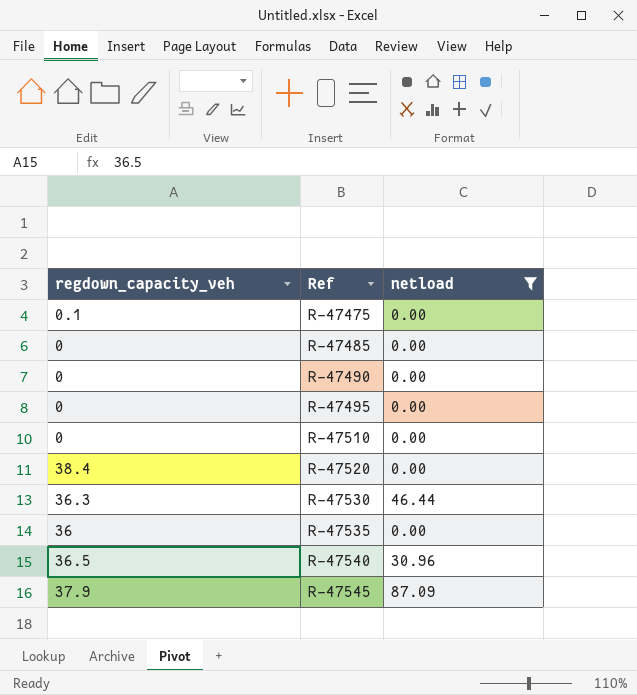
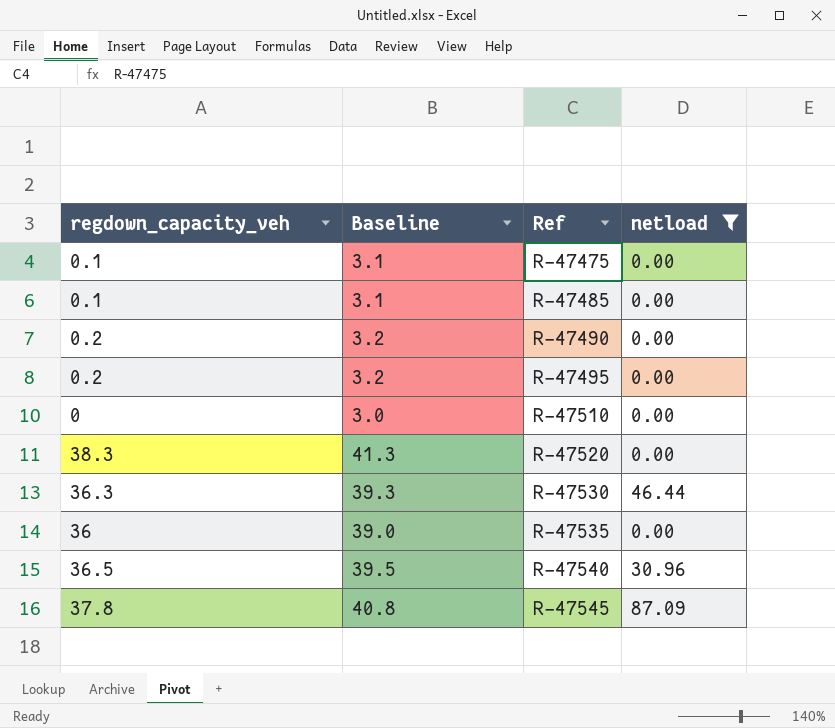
column Baseline | formula: none -> [regdown_capacity_veh] + 3
R-47485 | regdown_capacity_veh: 0 -> 0.1
R-47490 | regdown_capacity_veh: 0 -> 0.2
R-47495 | regdown_capacity_veh: 0 -> 0.2
R-47520 | regdown_capacity_veh: 38.4 -> 38.3
R-47545 | regdown_capacity_veh: 37.9 -> 37.8

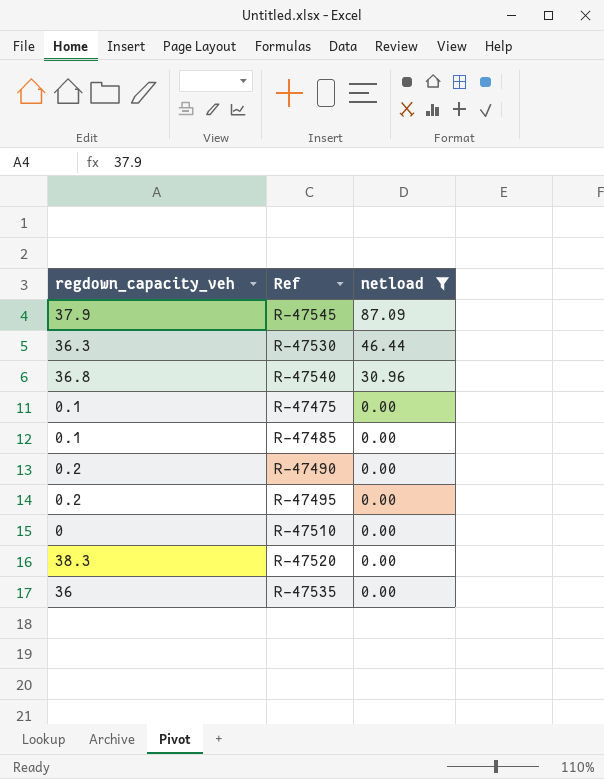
row order: Ref ascending -> netload descending
column Baseline | formula: [regdown_capacity_veh] + 3 -> none
R-47545 | regdown_capacity_veh: 37.8 -> 37.9
R-47540 | regdown_capacity_veh: 36.5 -> 36.8

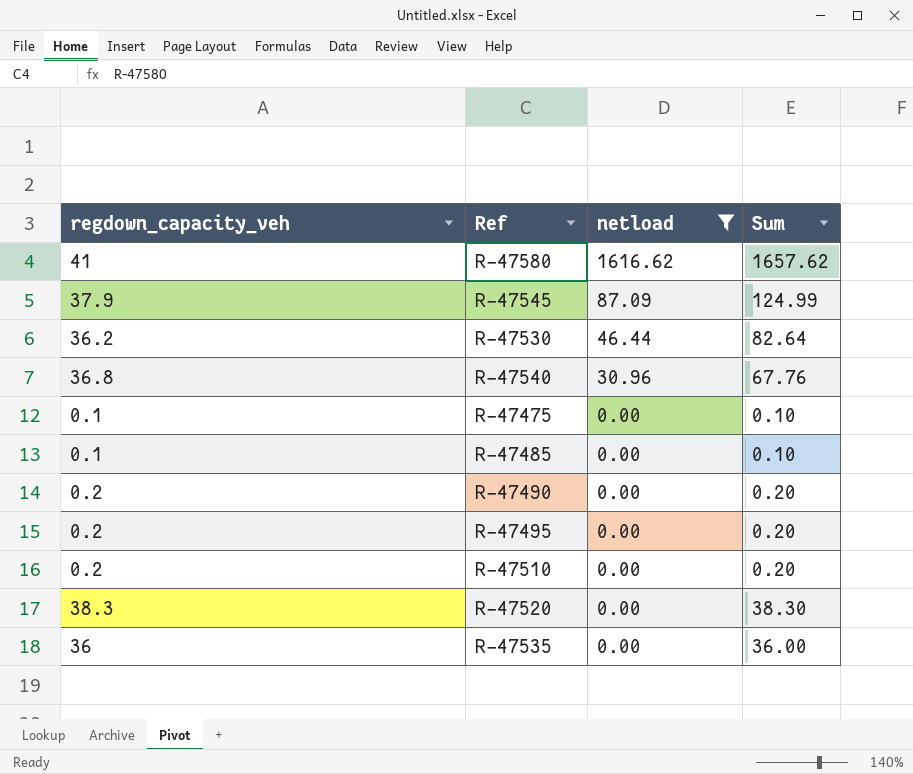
column Sum | formula: none -> [regdown_capacity_veh] + [netload]
row R-47580: none -> 41 | 1616.62 | 1657.62
R-47530 | regdown_capacity_veh: 36.3 -> 36.2
R-47510 | regdown_capacity_veh: 0 -> 0.2

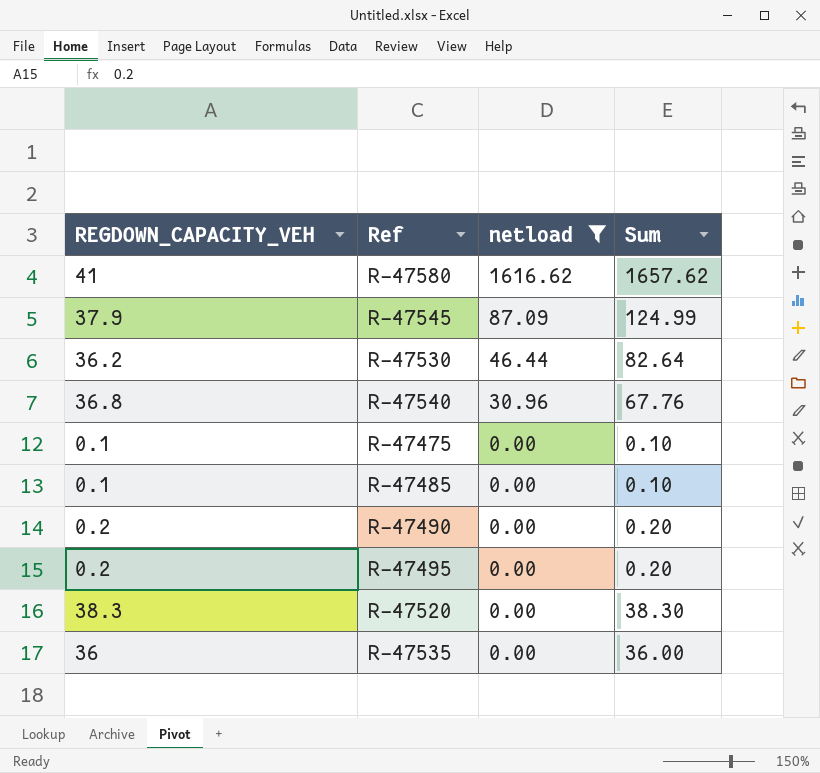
column name: regdown_capacity_veh -> REGDOWN_CAPACITY_VEH
row R-47510: 0.2 | 0.00 | 0.20 -> none

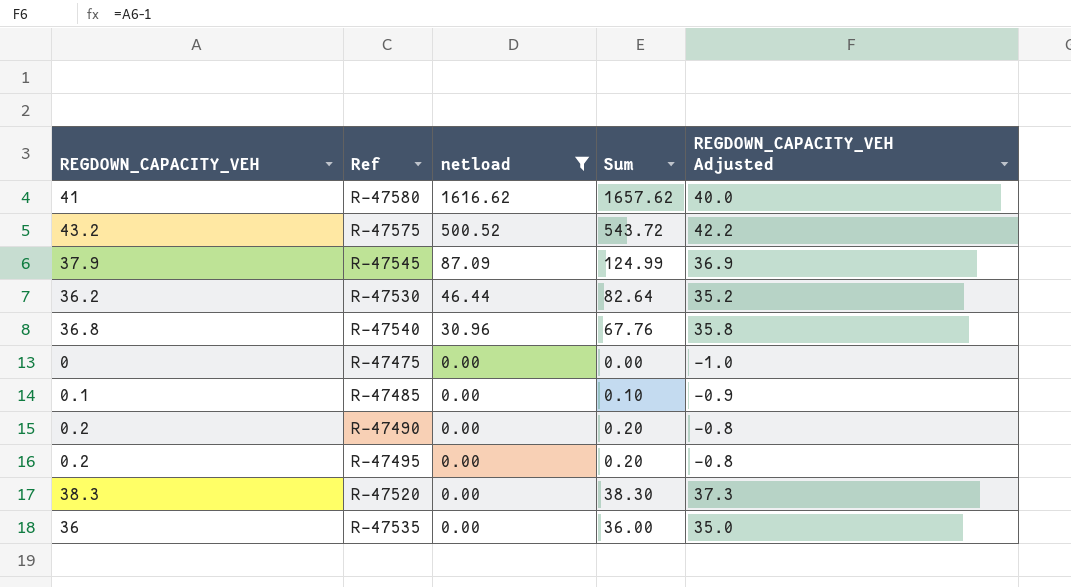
column REGDOWN_CAPACITY_VEH Adjusted | formula: none -> [REGDOWN_CAPACITY_VEH] - 1
row R-47575: none -> 43.2 | 500.52 | 543.72 | 42.2
R-47475 | REGDOWN_CAPACITY_VEH: 0.1 -> 0
R-47475 | Sum: 0.10 -> 0.00

